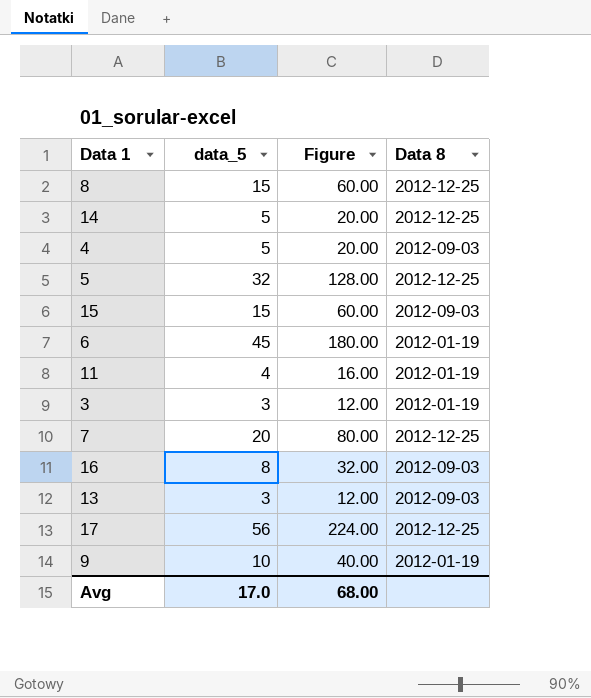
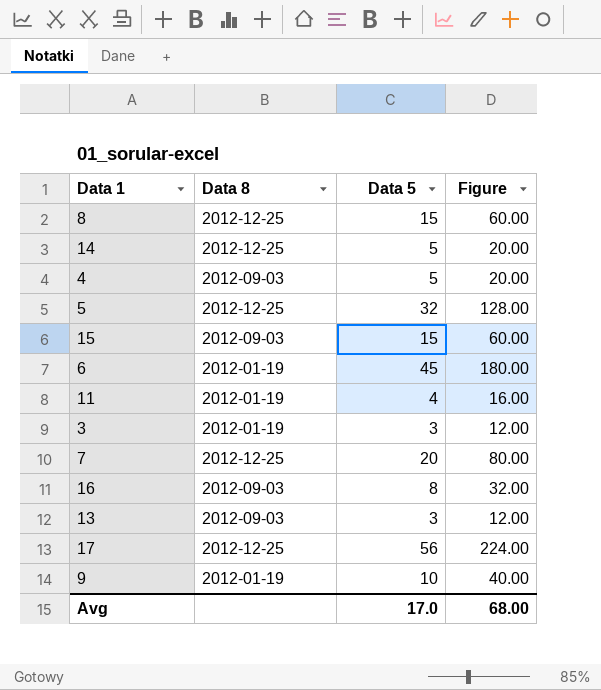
column Data 8 | position: 4 -> 2
column name: data_5 -> Data 5

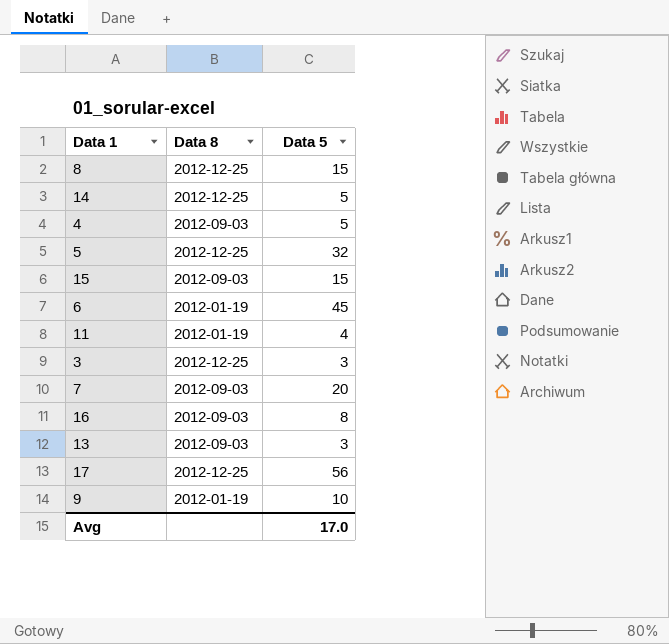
column Figure | formula: [Data 5] * 4 -> none
3 | Data 8: 2012-01-19 -> 2012-12-25
7 | Data 8: 2012-12-25 -> 2012-09-03

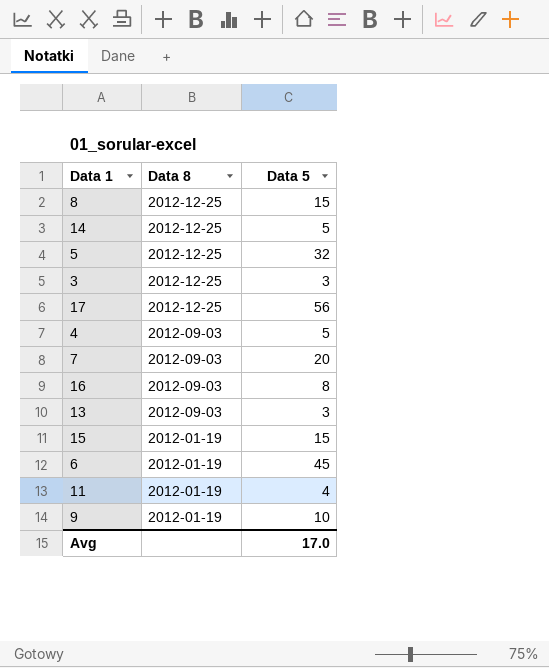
row order: none -> Data 8 descending
15 | Data 8: 2012-09-03 -> 2012-01-19

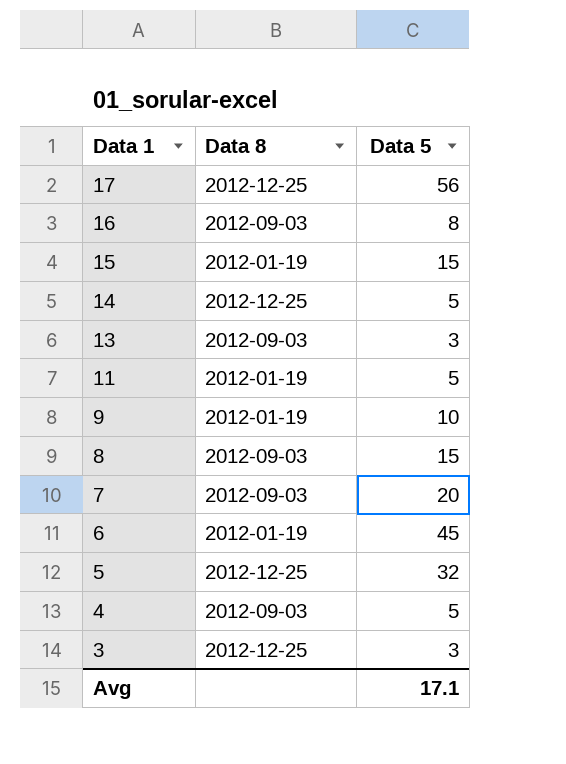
row order: Data 8 descending -> Data 1 descending
11 | Data 5: 4 -> 5
8 | Data 8: 2012-12-25 -> 2012-09-03
Avg | Data 5: 17.0 -> 17.1

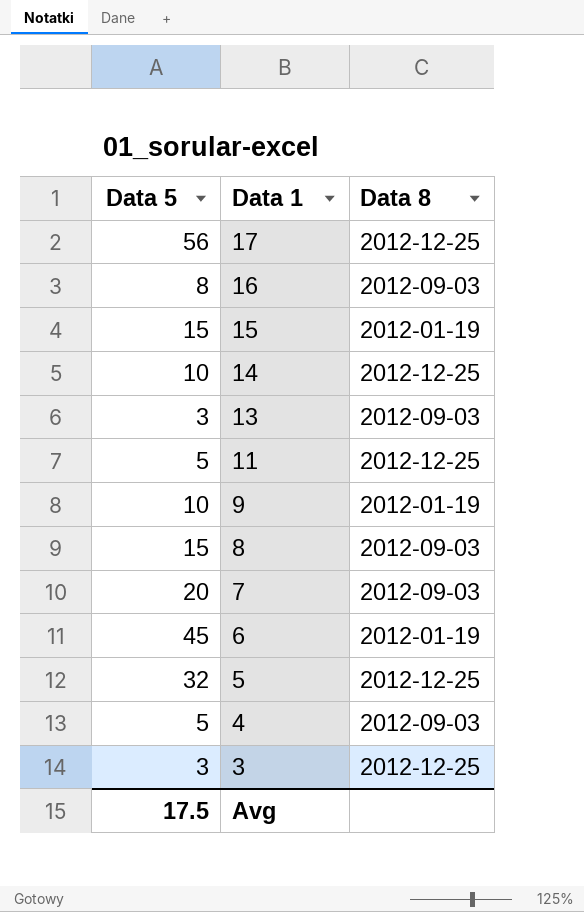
column Data 5 | position: 3 -> 1
14 | Data 5: 5 -> 10
11 | Data 8: 2012-01-19 -> 2012-12-25
Avg | Data 5: 17.1 -> 17.5

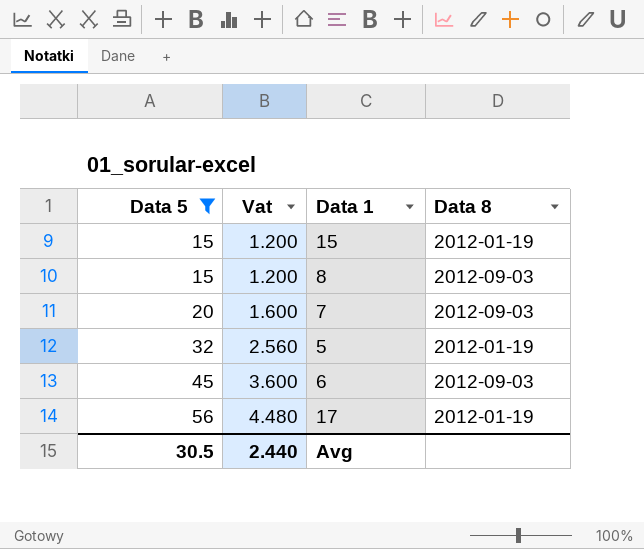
filter: none -> Data 5 >= 15
row order: Data 1 descending -> Data 5 ascending
column Vat | formula: none -> [Data 5] * 0.08
5 | Data 8: 2012-12-25 -> 2012-01-19
6 | Data 8: 2012-01-19 -> 2012-09-03
17 | Data 8: 2012-12-25 -> 2012-01-19
Avg | Data 5: 17.5 -> 30.5

